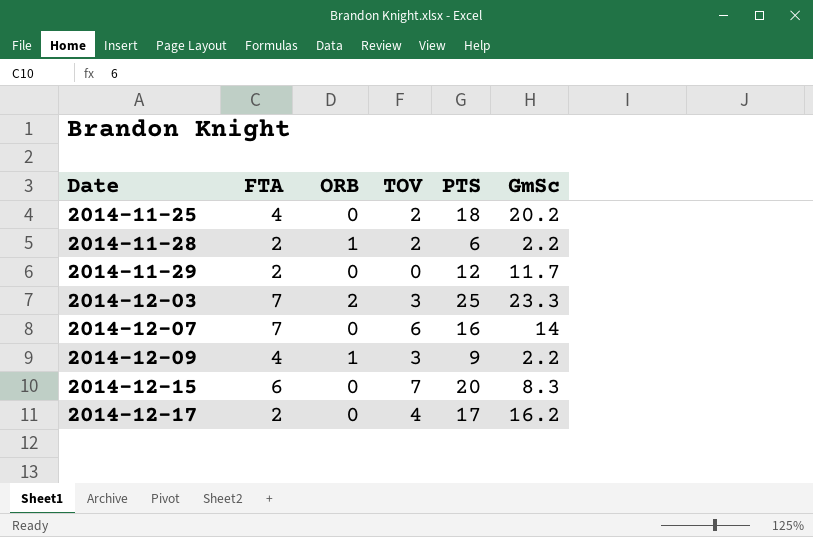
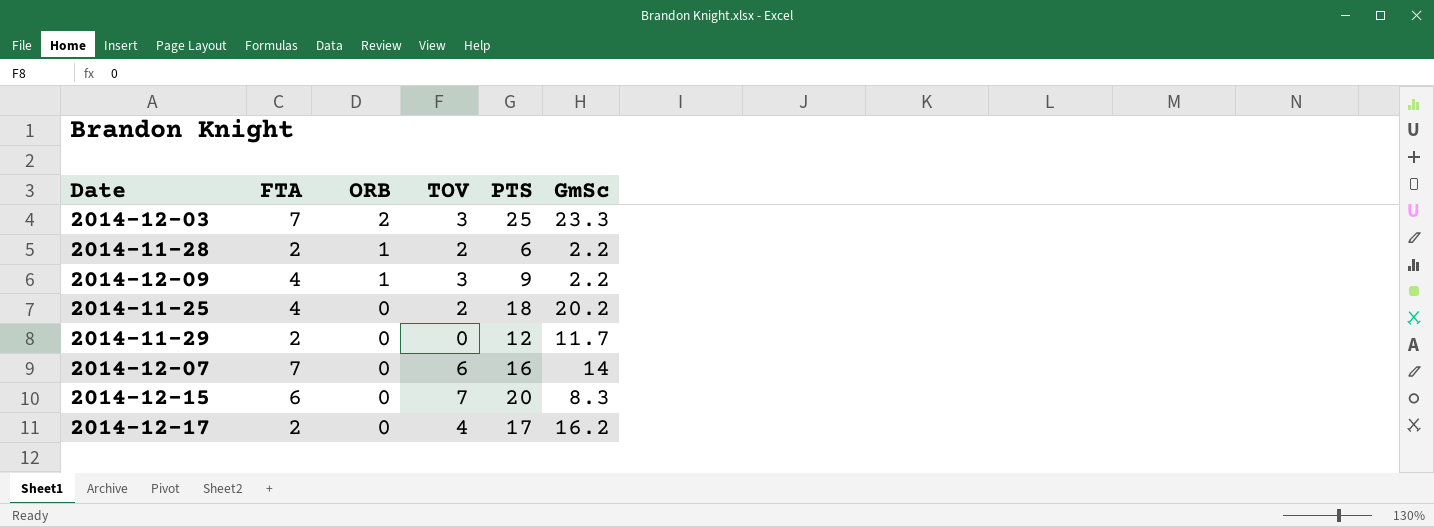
row order: Date ascending -> ORB descending

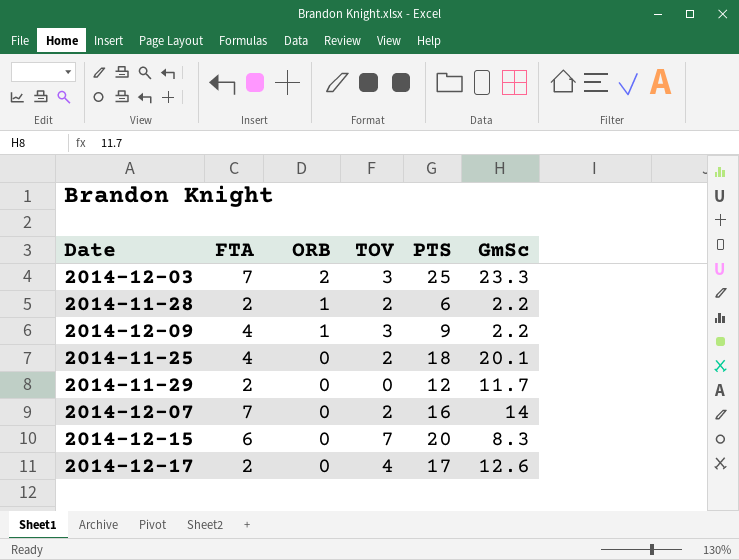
2014-11-25 | GmSc: 20.2 -> 20.1
2014-12-07 | TOV: 6 -> 2
2014-12-17 | GmSc: 16.2 -> 12.6

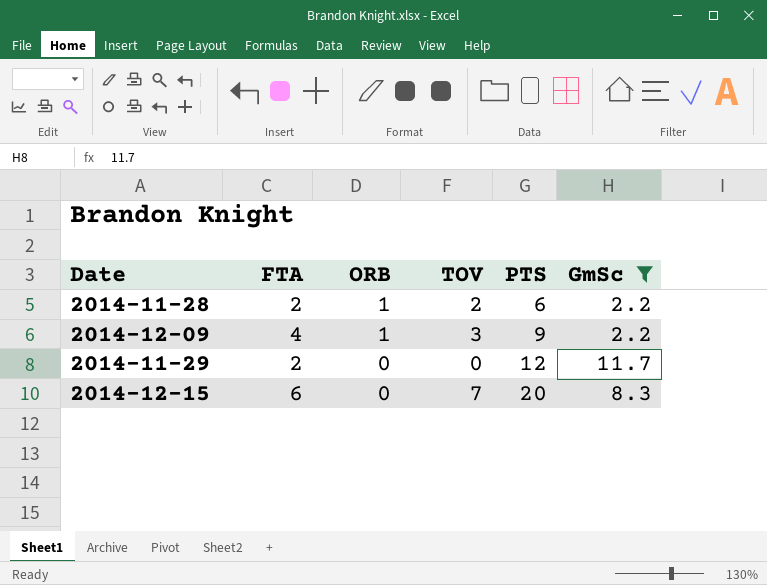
filter: none -> GmSc <= 11.7

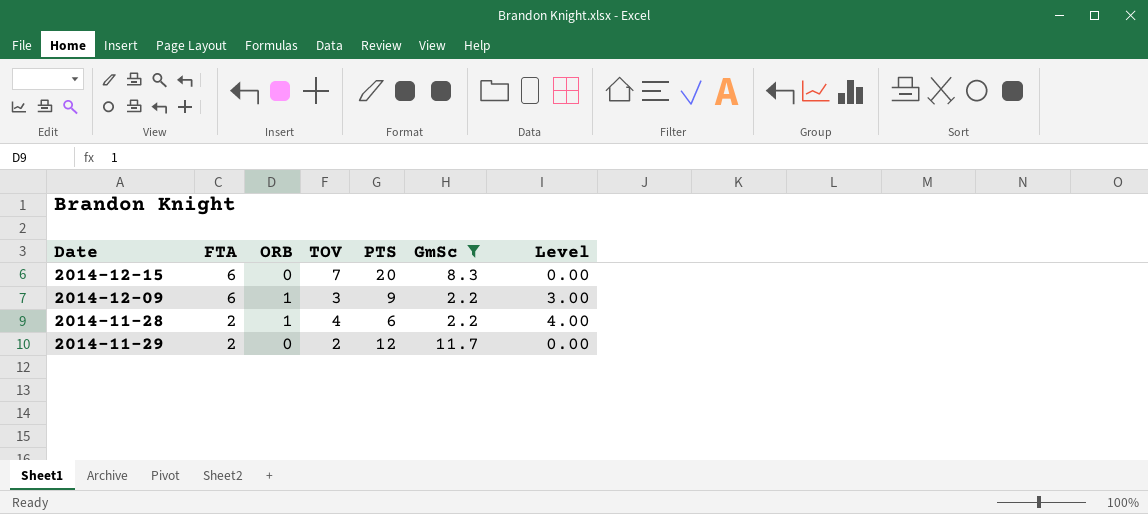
row order: ORB descending -> FTA descending
column Level | formula: none -> [ORB] * [TOV]
2014-12-09 | FTA: 4 -> 6
2014-11-28 | TOV: 2 -> 4
2014-11-29 | TOV: 0 -> 2

